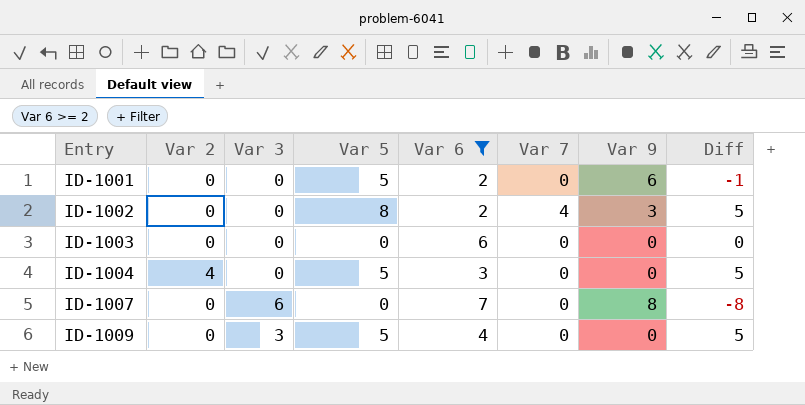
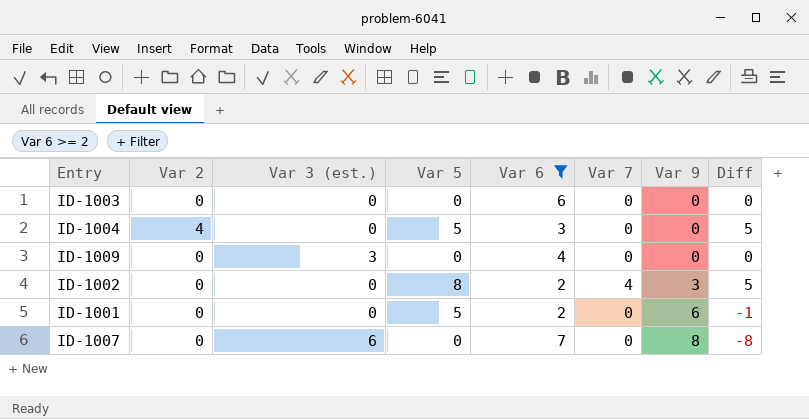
row order: Entry ascending -> Var 9 ascending
column name: Var 3 -> Var 3 (est.)
ID-1009 | Var 5: 5 -> 0
ID-1009 | Diff: 5 -> 0

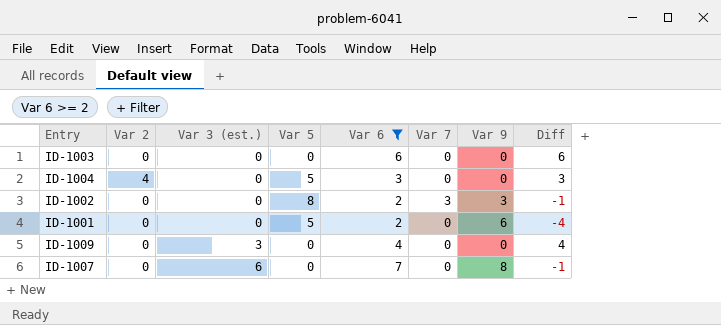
row order: Var 9 ascending -> Var 3 (est.) ascending
column Diff | formula: [Var 5] - [Var 9] -> [Var 6] - [Var 9]
ID-1002 | Var 7: 4 -> 3

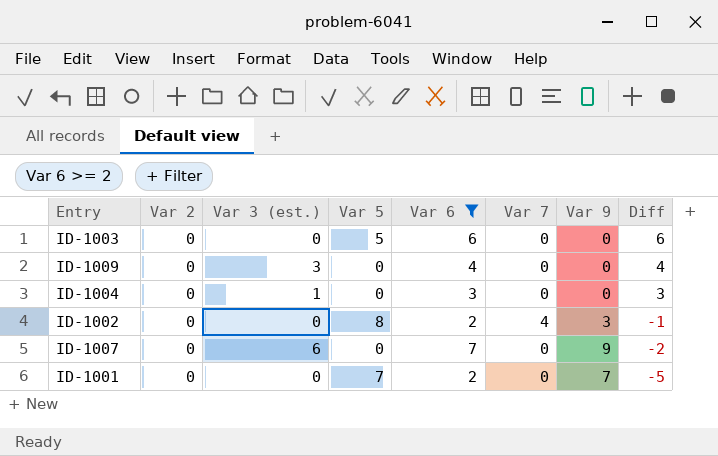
row order: Var 3 (est.) ascending -> Diff descending
ID-1003 | Var 5: 0 -> 5
ID-1004 | Var 2: 4 -> 0
ID-1004 | Var 3 (est.): 0 -> 1
ID-1004 | Var 5: 5 -> 0
ID-1002 | Var 7: 3 -> 4
ID-1007 | Var 9: 8 -> 9
ID-1007 | Diff: -1 -> -2
ID-1001 | Var 5: 5 -> 7
ID-1001 | Var 9: 6 -> 7
ID-1001 | Diff: -4 -> -5

